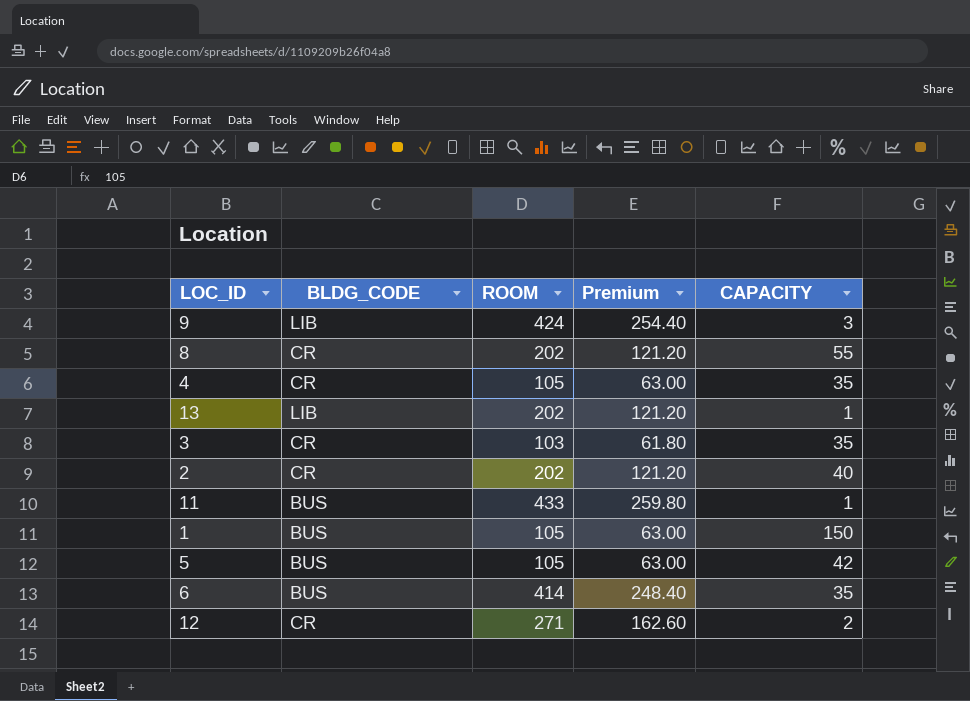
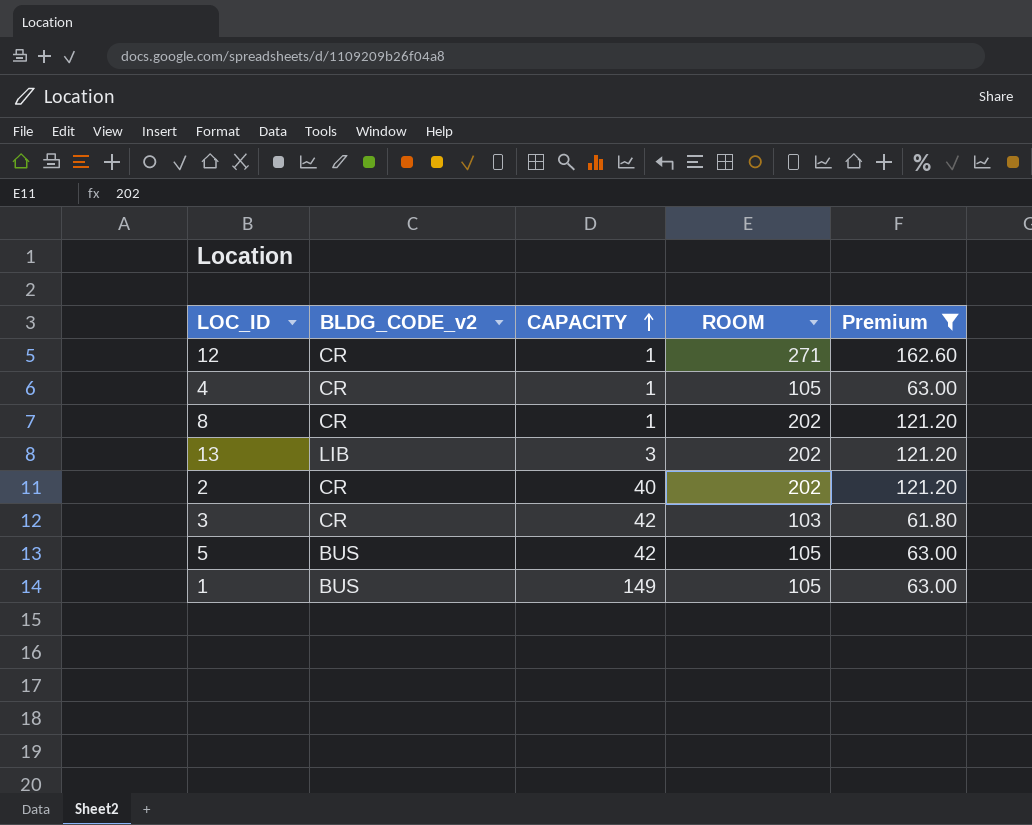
filter: none -> Premium <= 162.60
row order: none -> CAPACITY ascending
column name: BLDG_CODE -> BLDG_CODE_v2
column CAPACITY | position: 5 -> 3
12 | CAPACITY: 2 -> 1
4 | CAPACITY: 35 -> 1
8 | CAPACITY: 55 -> 1
13 | CAPACITY: 1 -> 3
3 | CAPACITY: 35 -> 42
1 | CAPACITY: 150 -> 149

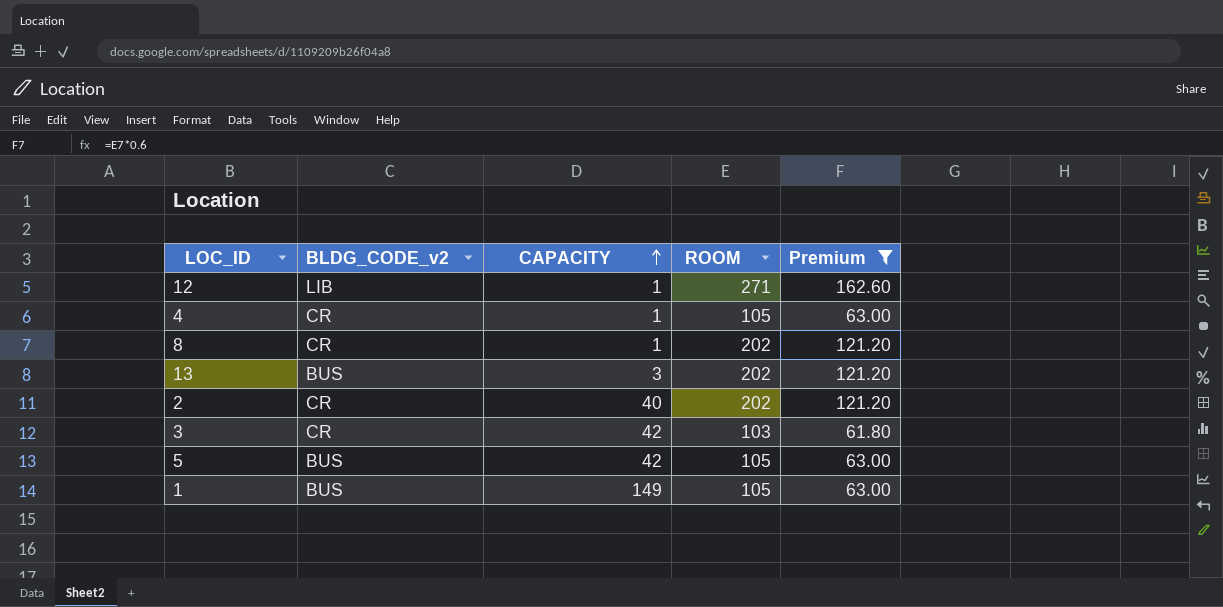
12 | BLDG_CODE_v2: CR -> LIB
13 | BLDG_CODE_v2: LIB -> BUS

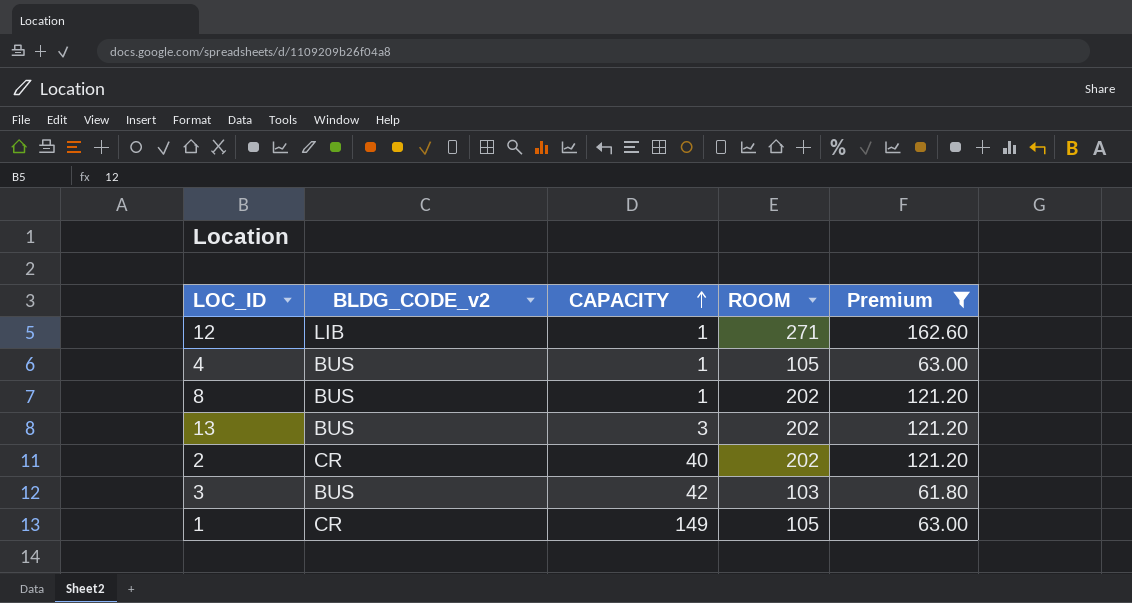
row 5: BUS | 42 | 105 | 63.00 -> none
4 | BLDG_CODE_v2: CR -> BUS
8 | BLDG_CODE_v2: CR -> BUS
3 | BLDG_CODE_v2: CR -> BUS
1 | BLDG_CODE_v2: BUS -> CR

